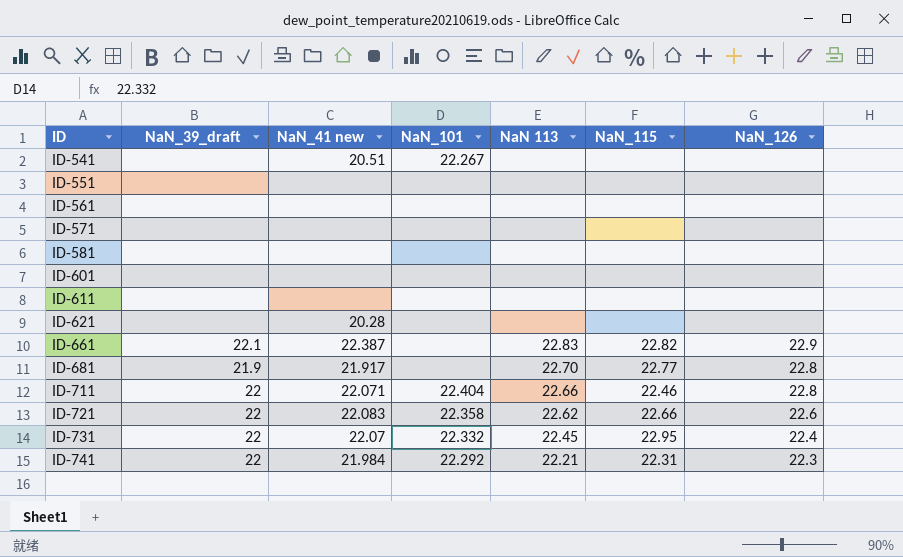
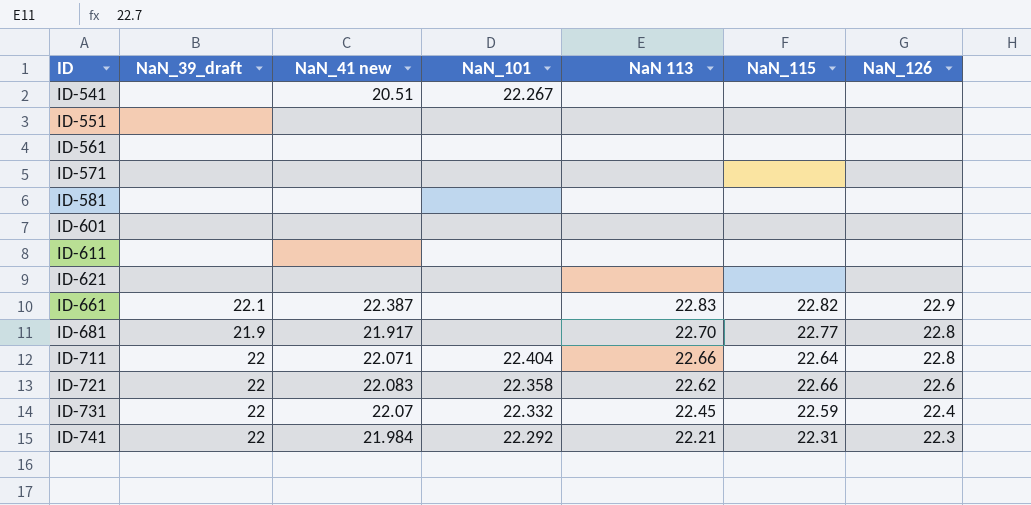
ID-621 | NaN_41 new: 20.28 -> none
ID-711 | NaN_115: 22.46 -> 22.64
ID-731 | NaN_115: 22.95 -> 22.59

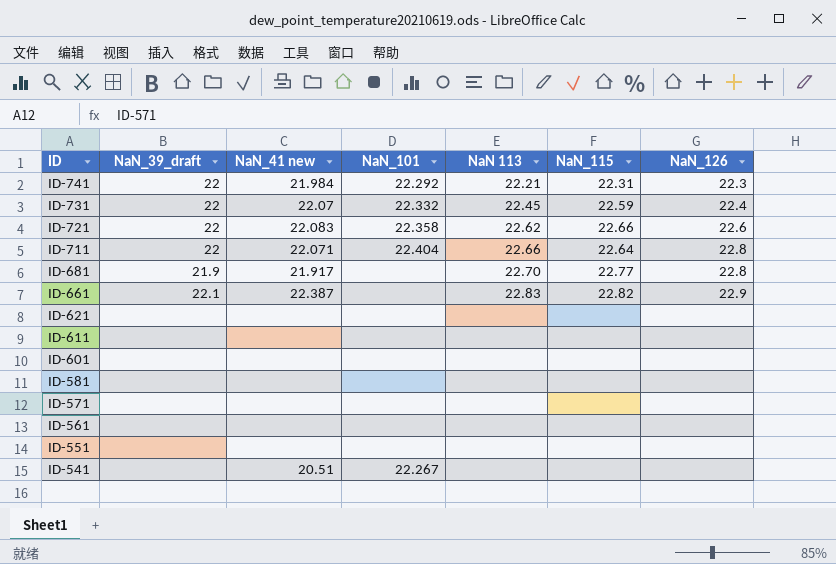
row order: ID ascending -> ID descending

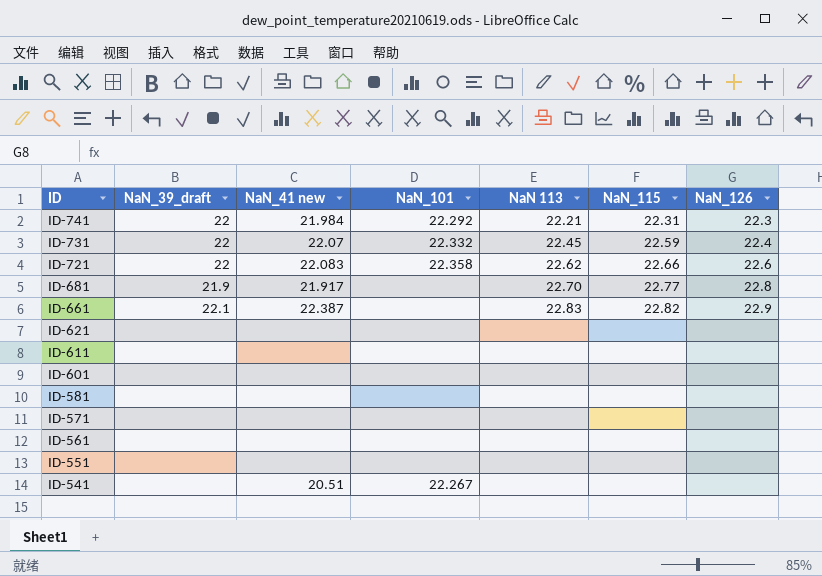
row ID-711: 22 | 22.071 | 22.404 | 22.66 | 22.64 | 22.8 -> none

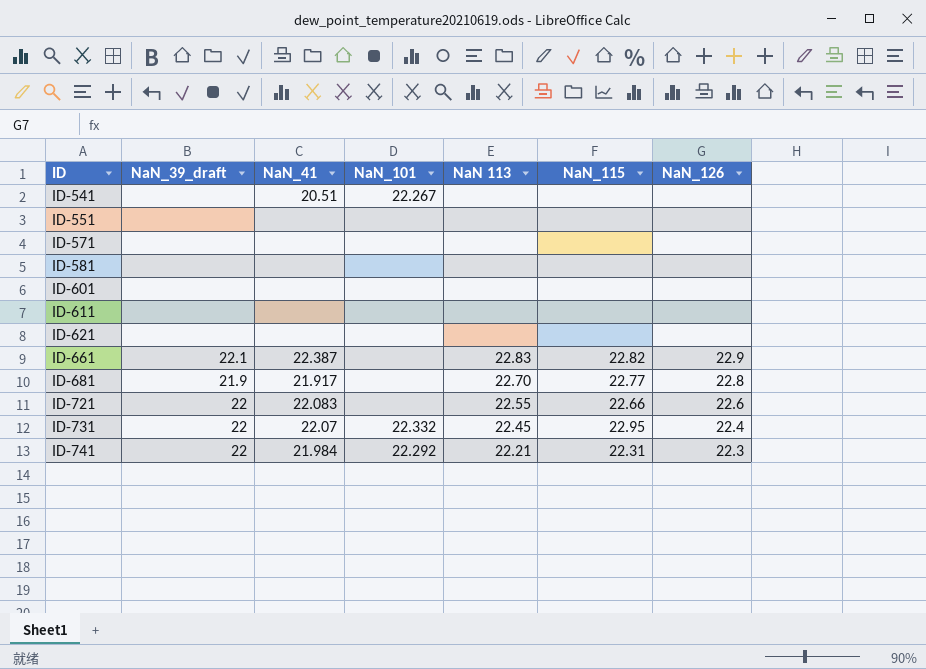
row order: ID descending -> ID ascending
column name: NaN_41 new -> NaN_41
row ID-561: none | none | none | none | none | none -> none
ID-721 | NaN_101: 22.358 -> none
ID-721 | NaN 113: 22.62 -> 22.55
ID-731 | NaN_115: 22.59 -> 22.95

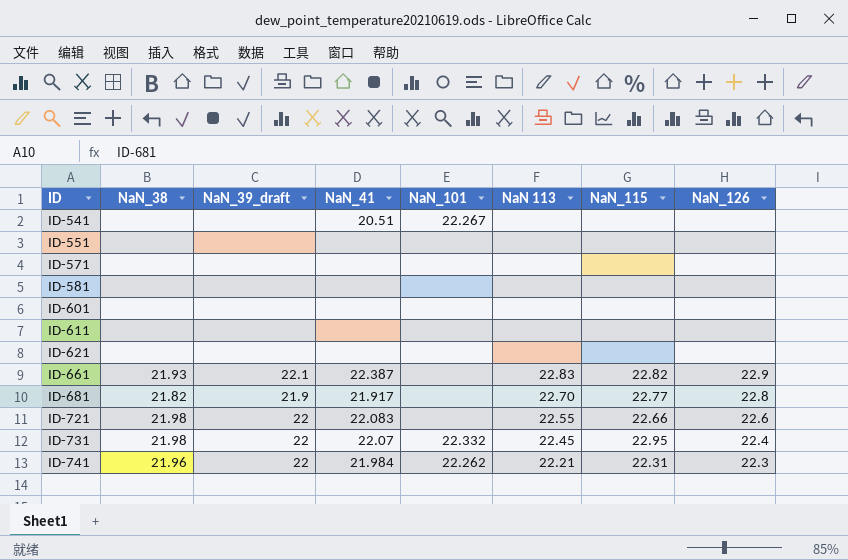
column NaN_38 | position: none -> 2
ID-741 | NaN_101: 22.292 -> 22.262

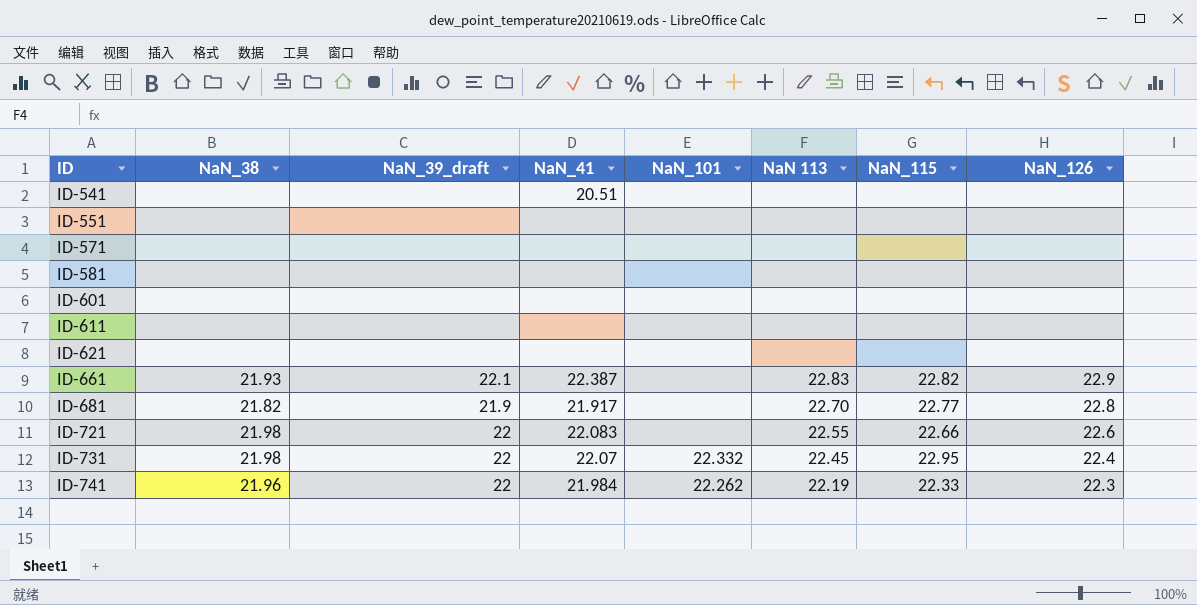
ID-541 | NaN_101: 22.267 -> none
ID-741 | NaN 113: 22.21 -> 22.19
ID-741 | NaN_115: 22.31 -> 22.33

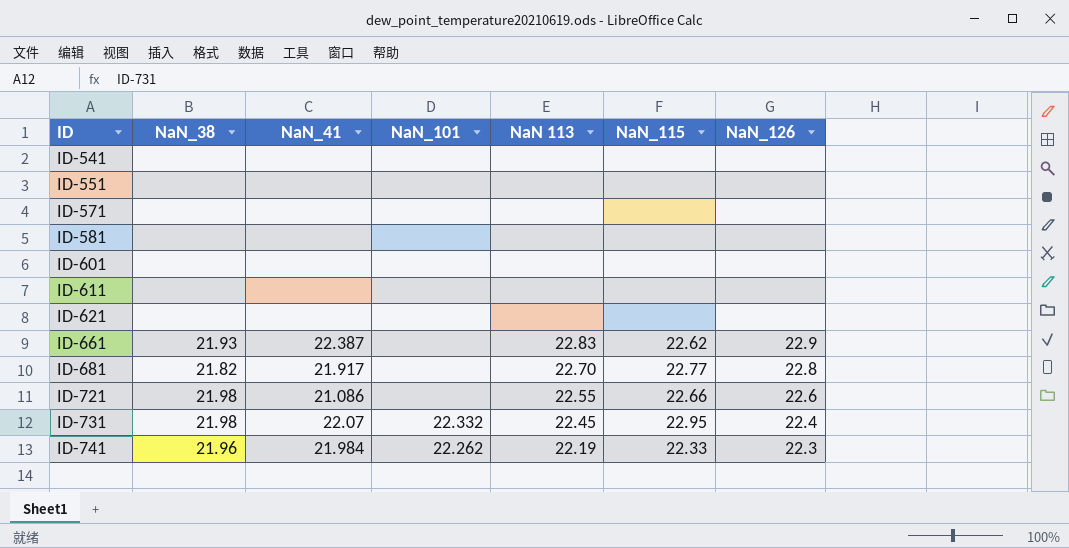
column NaN_39_draft | position: 3 -> none
ID-541 | NaN_41: 20.51 -> none
ID-661 | NaN_115: 22.82 -> 22.62
ID-721 | NaN_41: 22.083 -> 21.086

